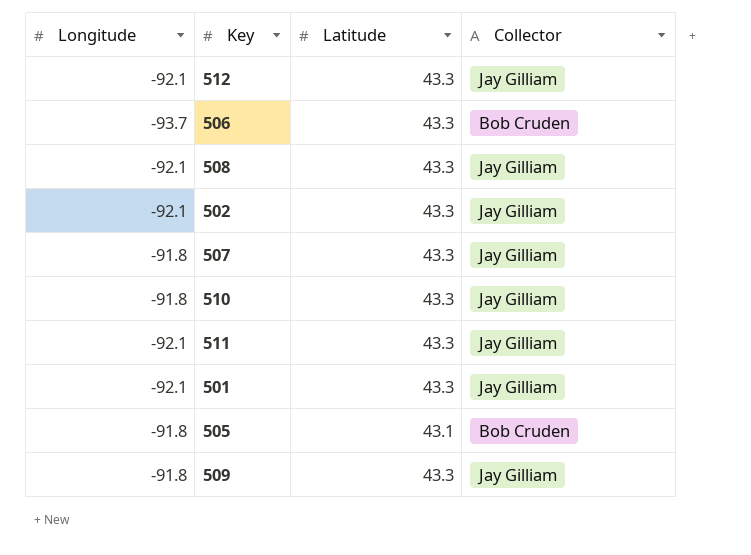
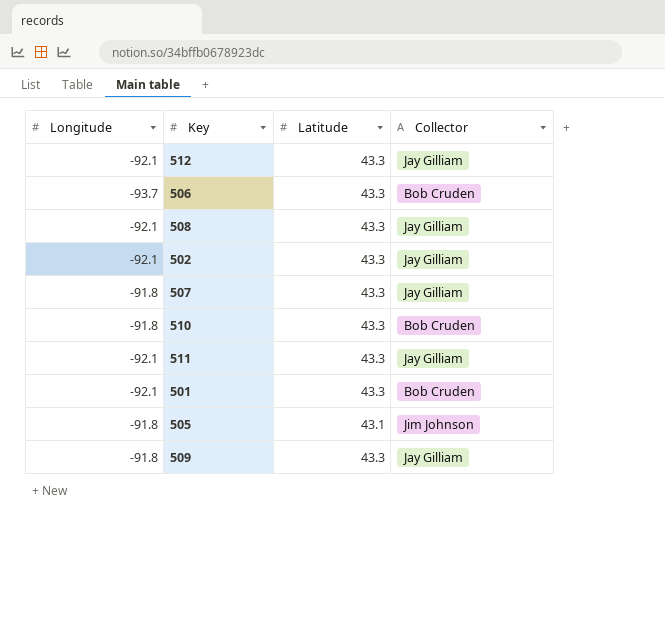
510 | Collector: Jay Gilliam -> Bob Cruden
501 | Collector: Jay Gilliam -> Bob Cruden
505 | Collector: Bob Cruden -> Jim Johnson

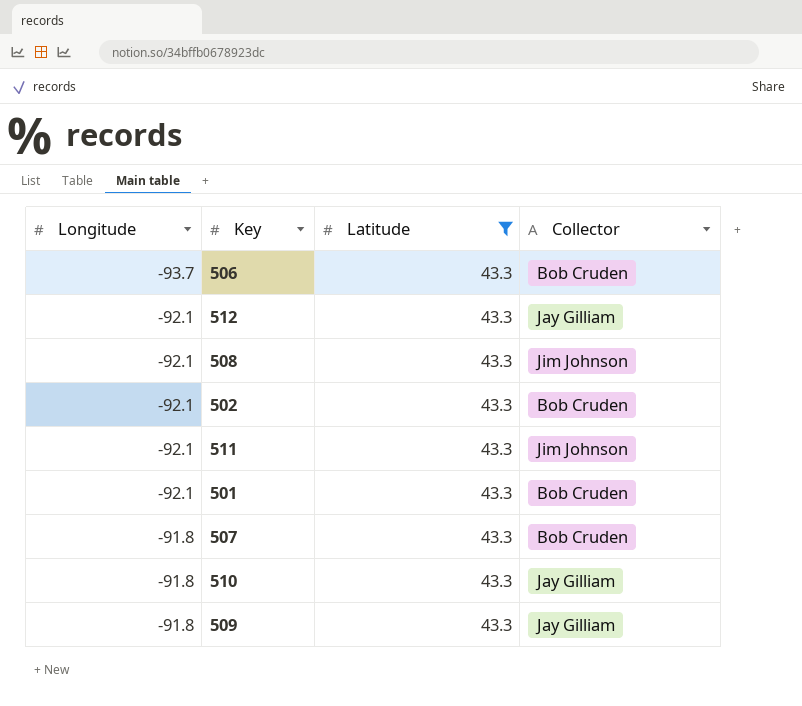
filter: none -> Latitude = 43.3
row order: none -> Longitude ascending
508 | Collector: Jay Gilliam -> Jim Johnson
502 | Collector: Jay Gilliam -> Bob Cruden
511 | Collector: Jay Gilliam -> Jim Johnson
507 | Collector: Jay Gilliam -> Bob Cruden
510 | Collector: Bob Cruden -> Jay Gilliam

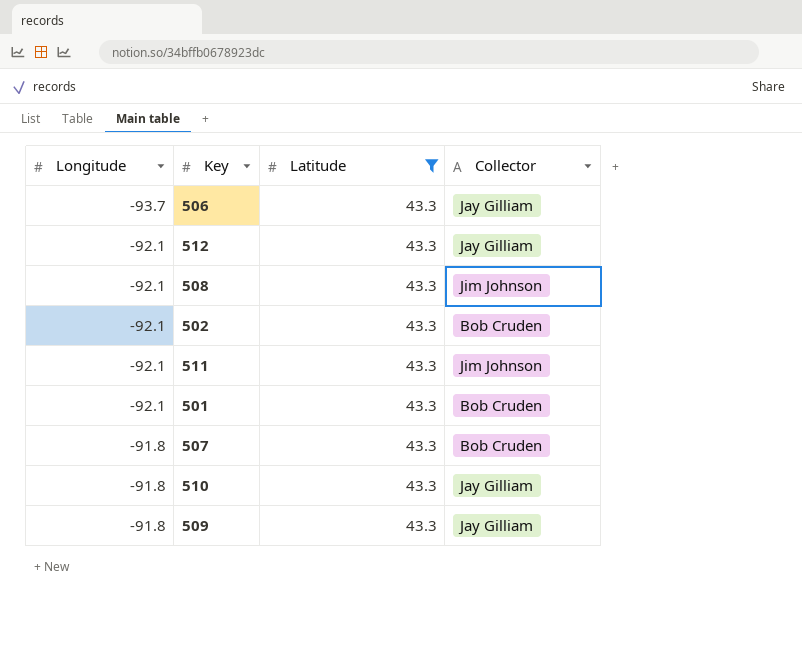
506 | Collector: Bob Cruden -> Jay Gilliam

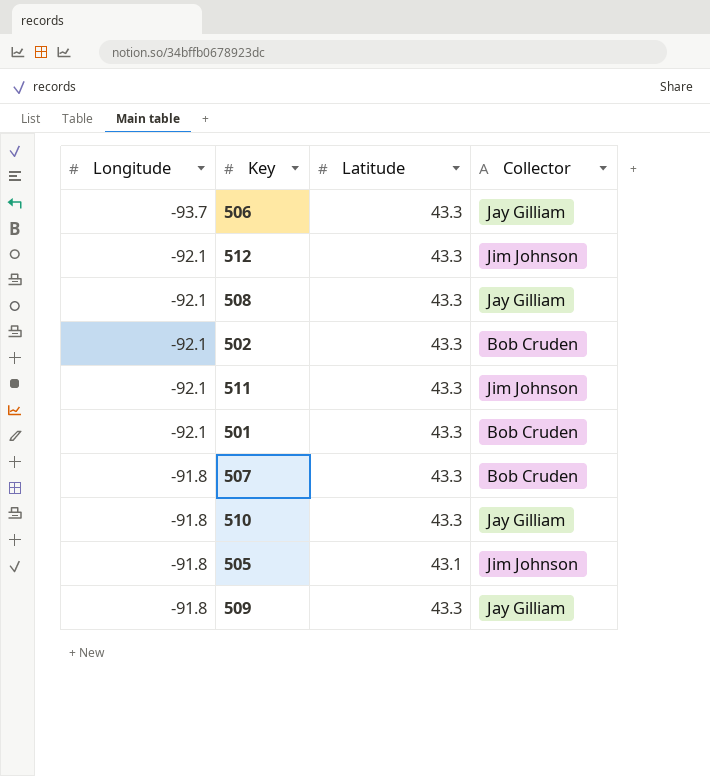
filter: Latitude = 43.3 -> none
512 | Collector: Jay Gilliam -> Jim Johnson
508 | Collector: Jim Johnson -> Jay Gilliam

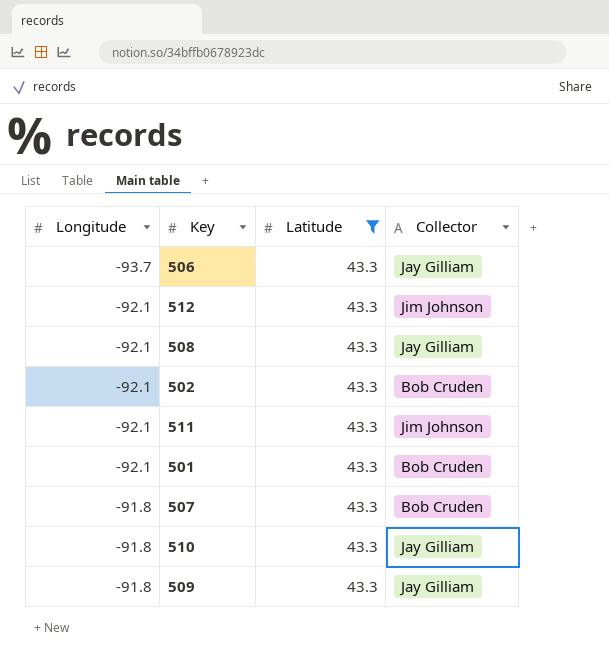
filter: none -> Latitude = 43.3

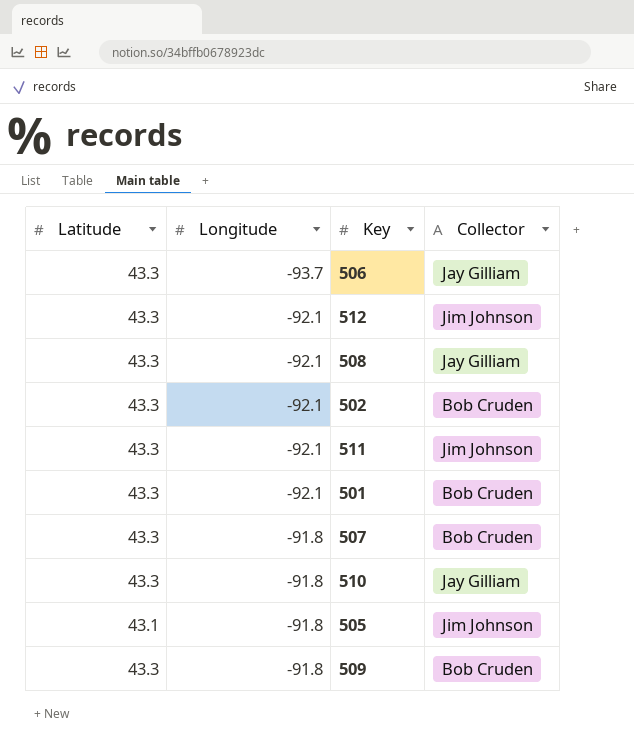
filter: Latitude = 43.3 -> none
column Latitude | position: 3 -> 1
509 | Collector: Jay Gilliam -> Bob Cruden

